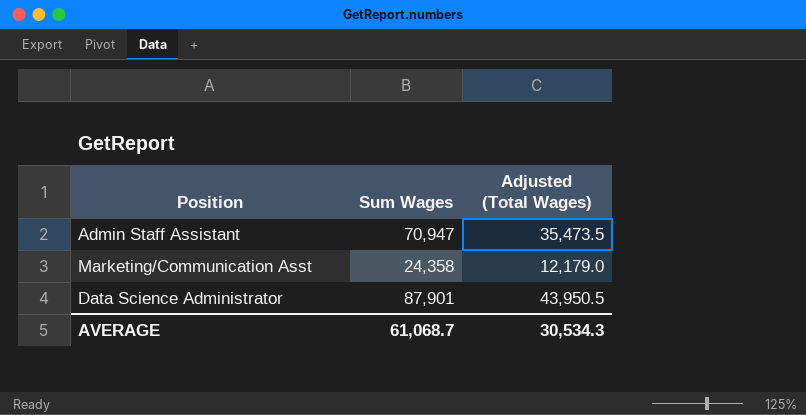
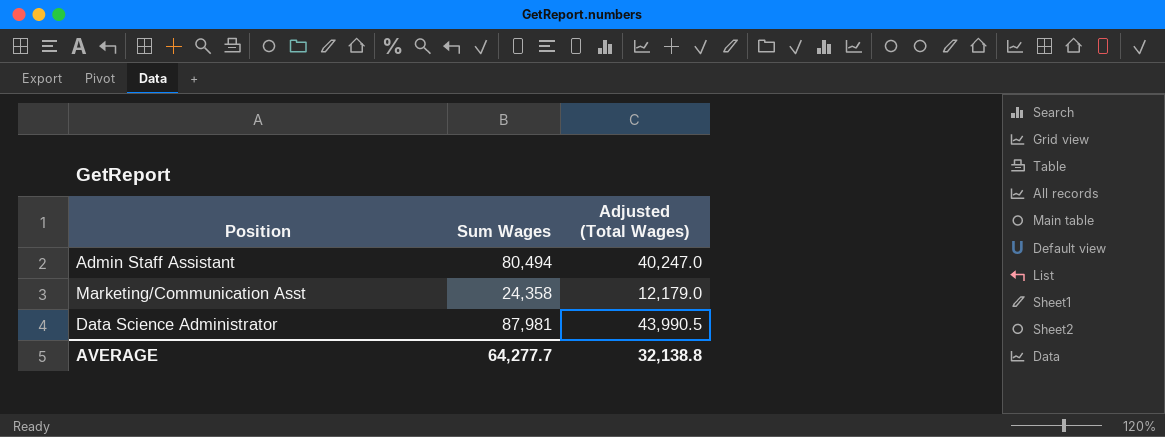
Admin Staff Assistant | Sum Wages: 70,947 -> 80,494
Admin Staff Assistant | Adjusted (Total Wages): 35,473.5 -> 40,247.0
Data Science Administrator | Sum Wages: 87,901 -> 87,981
Data Science Administrator | Adjusted (Total Wages): 43,950.5 -> 43,990.5
AVERAGE | Sum Wages: 61,068.7 -> 64,277.7
AVERAGE | Adjusted (Total Wages): 30,534.3 -> 32,138.8

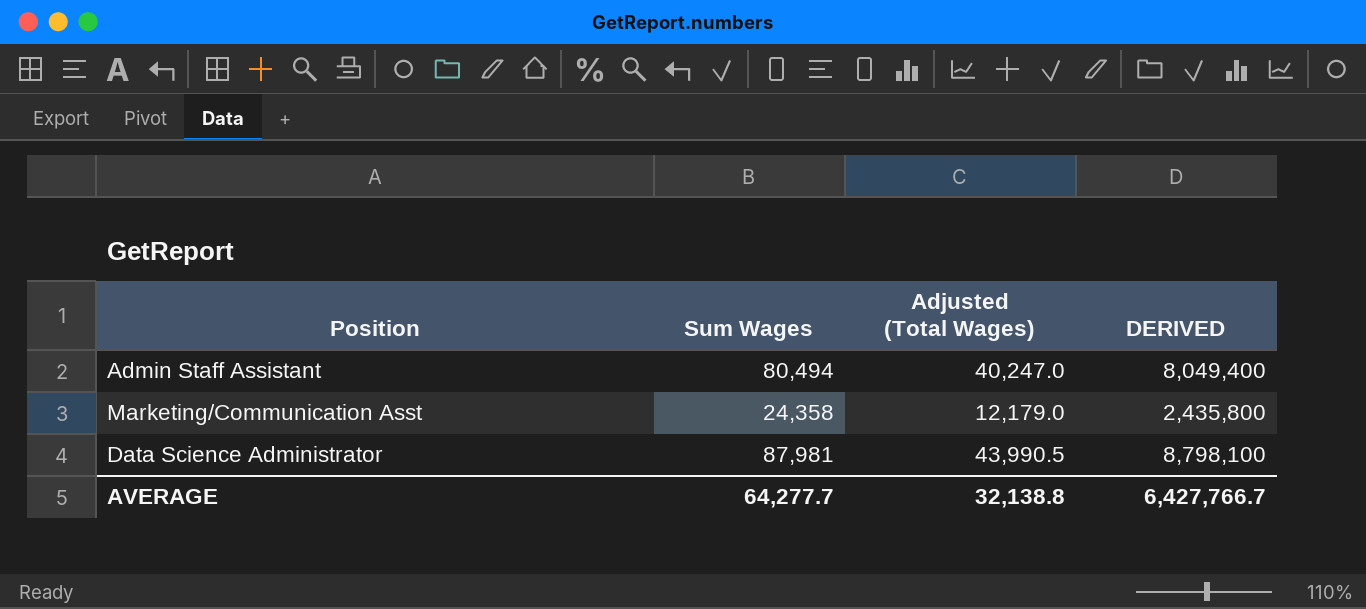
column DERIVED | formula: none -> [Sum Wages] * 100

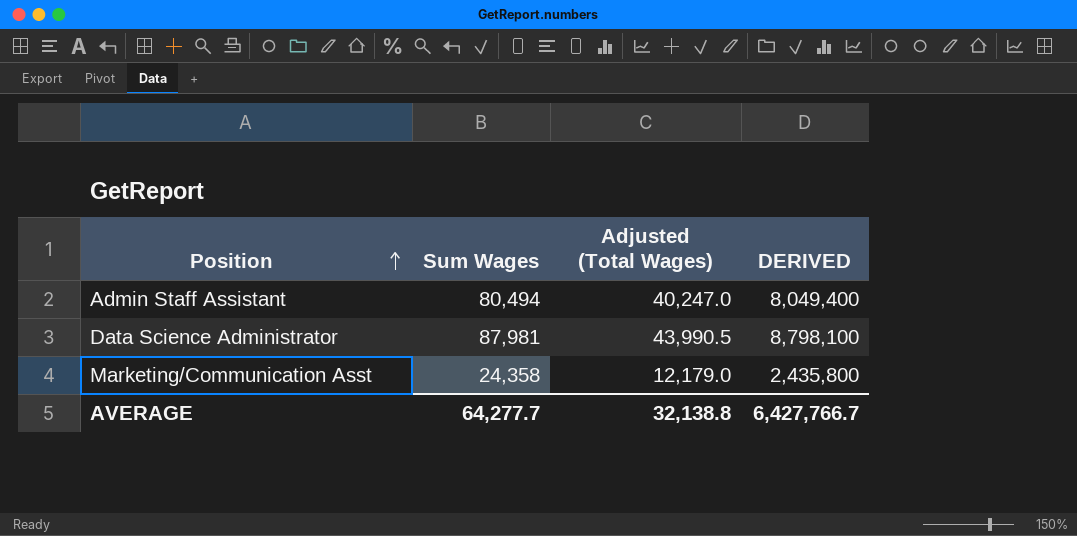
row order: none -> Position ascending

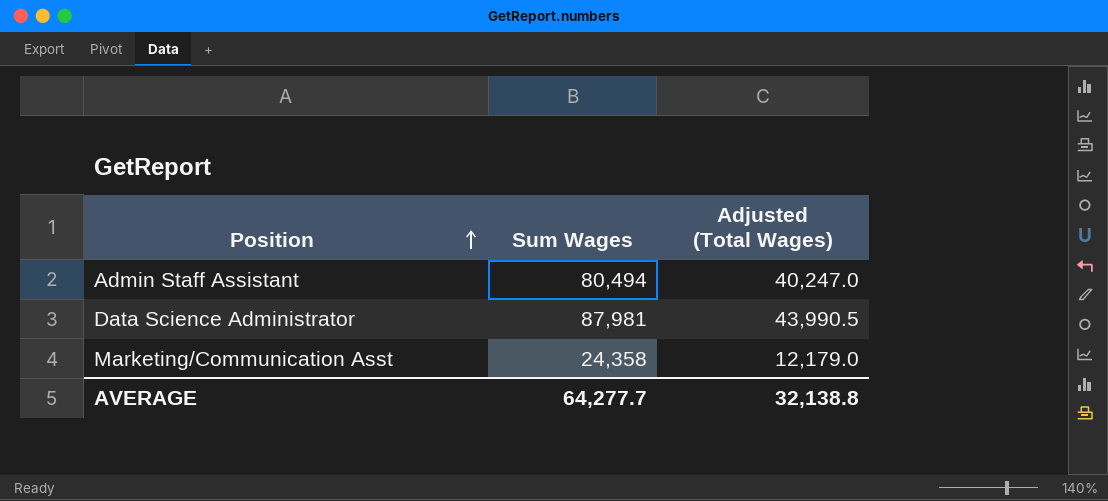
column DERIVED | formula: [Sum Wages] * 100 -> none

